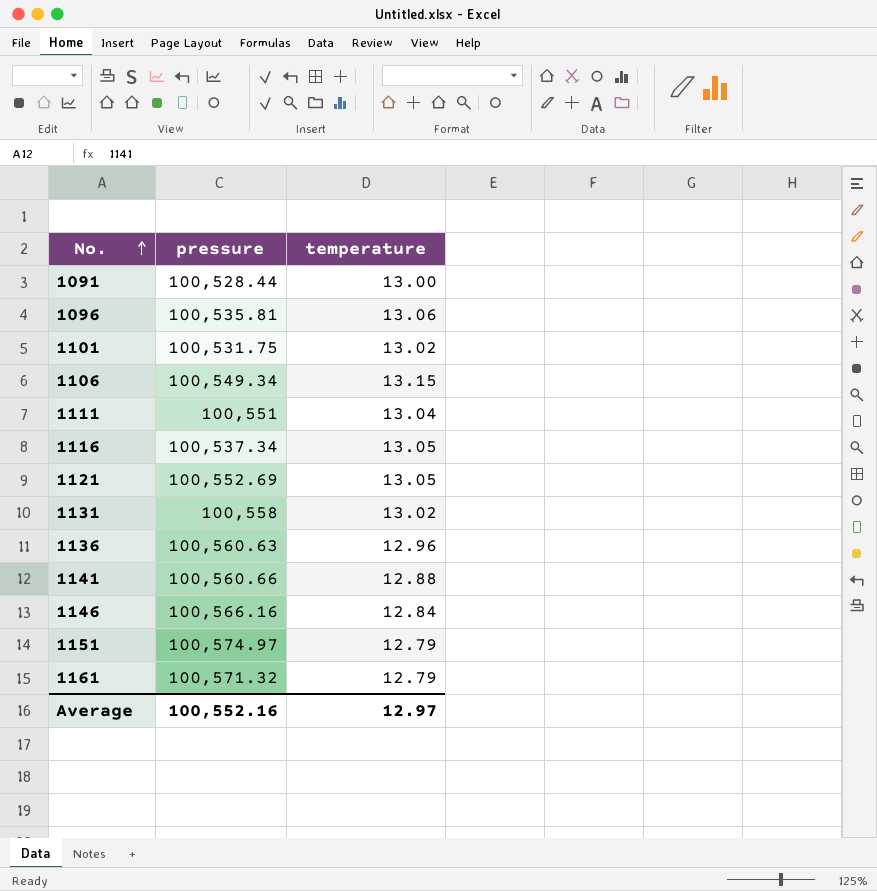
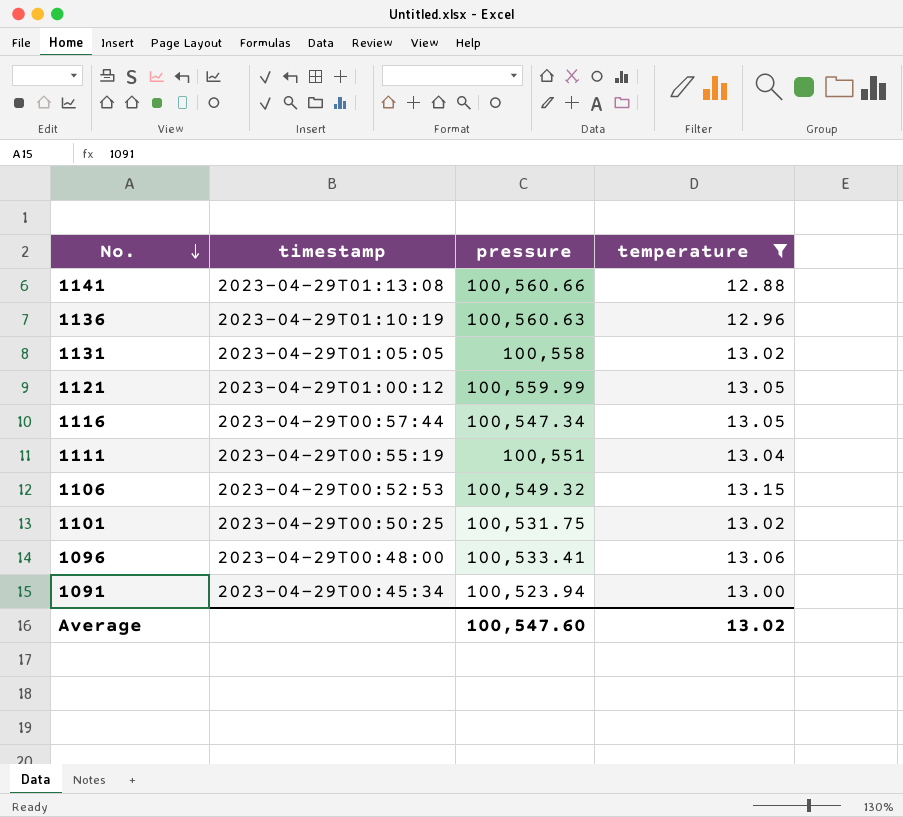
filter: none -> temperature >= 12.88
row order: No. ascending -> No. descending
column timestamp | position: none -> 2
1121 | pressure: 100,552.69 -> 100,559.99
1116 | pressure: 100,537.34 -> 100,547.34
1106 | pressure: 100,549.34 -> 100,549.32
1096 | pressure: 100,535.81 -> 100,533.41
1091 | pressure: 100,528.44 -> 100,523.94
Average | pressure: 100,552.16 -> 100,547.60
Average | temperature: 12.97 -> 13.02

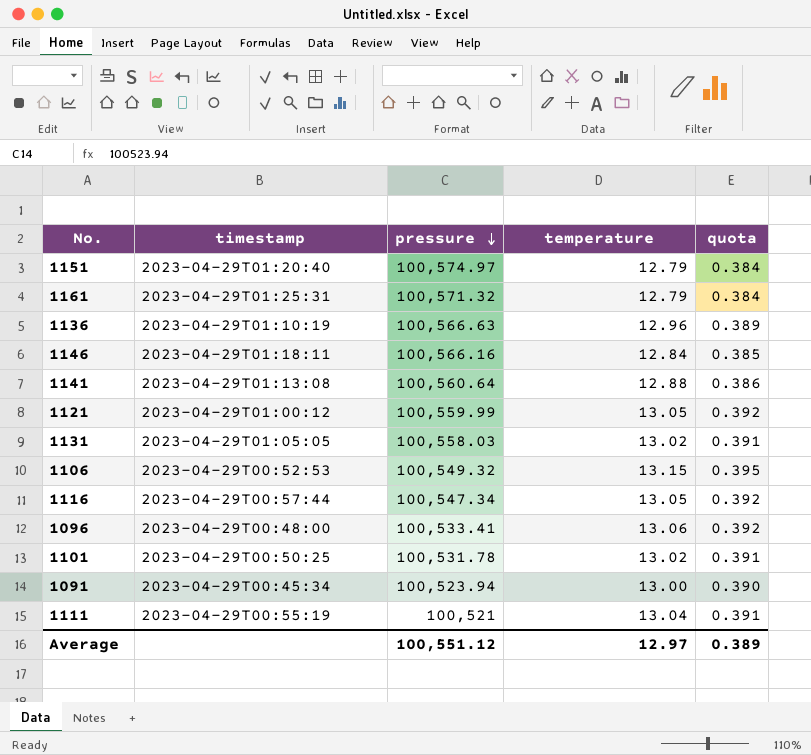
filter: temperature >= 12.88 -> none
row order: No. descending -> pressure descending
column quota | formula: none -> [temperature] * 0.03
1136 | pressure: 100,560.63 -> 100,566.63
1141 | pressure: 100,560.66 -> 100,560.64
1131 | pressure: 100,558 -> 100,558.03
1101 | pressure: 100,531.75 -> 100,531.78
1111 | pressure: 100,551 -> 100,521
Average | pressure: 100,547.60 -> 100,551.12
Average | temperature: 13.02 -> 12.97

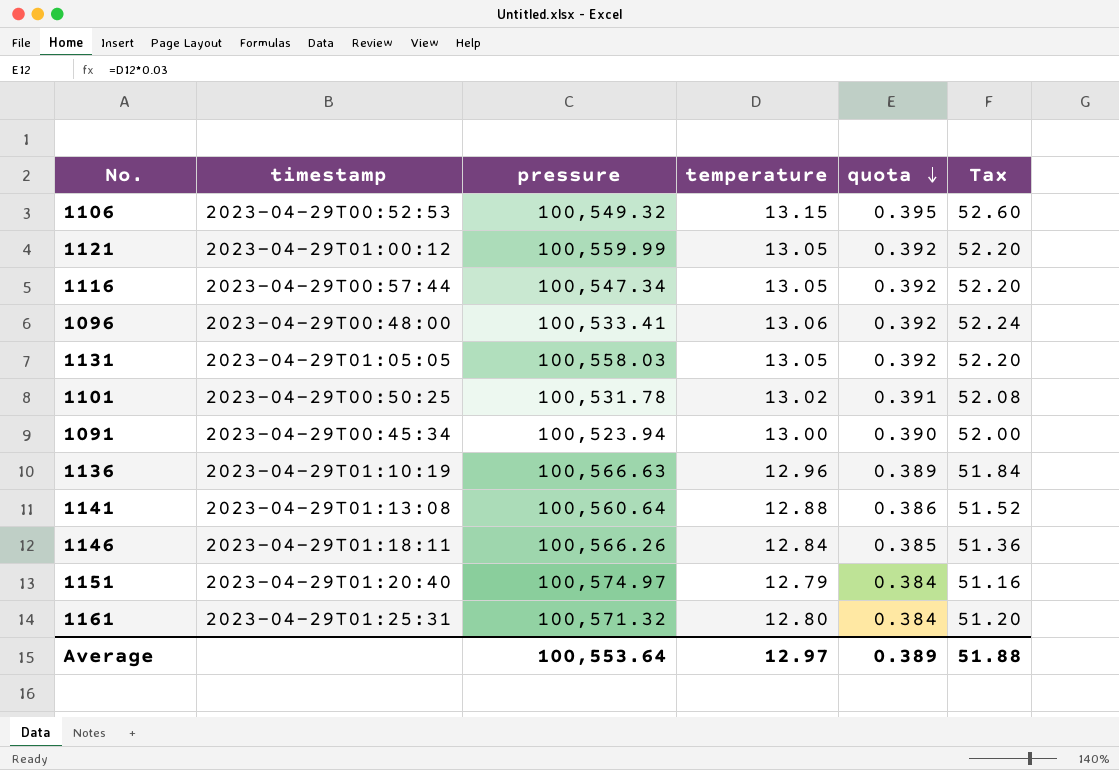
row order: pressure descending -> quota descending
column Tax | formula: none -> [temperature] * 4
row 1111: 2023-04-29T00:55:19 | 100,521 | 13.04 | 0.391 -> none
1131 | temperature: 13.02 -> 13.05
1131 | quota: 0.391 -> 0.392
1146 | pressure: 100,566.16 -> 100,566.26
1161 | temperature: 12.79 -> 12.80
Average | pressure: 100,551.12 -> 100,553.64

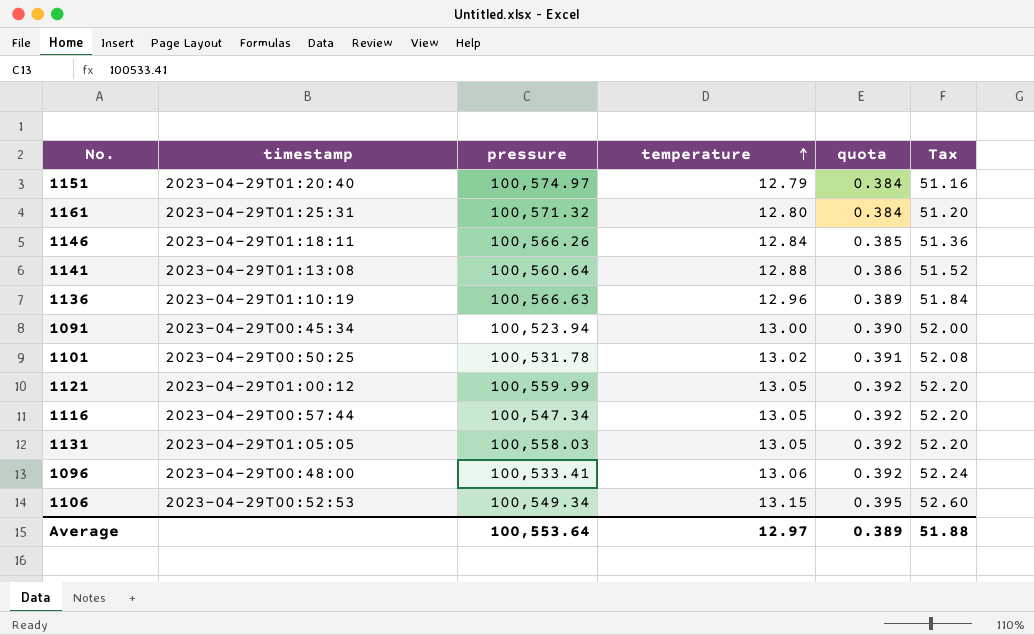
row order: quota descending -> temperature ascending
1106 | pressure: 100,549.32 -> 100,549.34

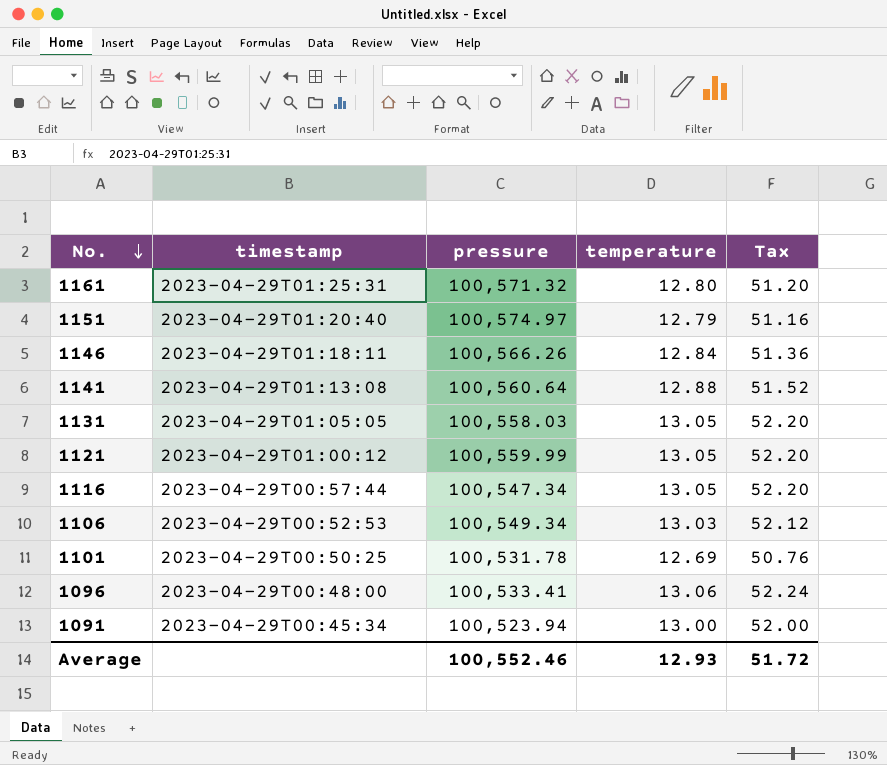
row order: temperature ascending -> No. descending
column quota | formula: [temperature] * 0.03 -> none
row 1136: 2023-04-29T01:10:19 | 100,566.63 | 12.96 | 0.389 | 51.84 -> none
1106 | temperature: 13.15 -> 13.03
1106 | Tax: 52.60 -> 52.12
1101 | temperature: 13.02 -> 12.69
1101 | Tax: 52.08 -> 50.76
Average | pressure: 100,553.64 -> 100,552.46
Average | temperature: 12.97 -> 12.93
Average | Tax: 51.88 -> 51.72

